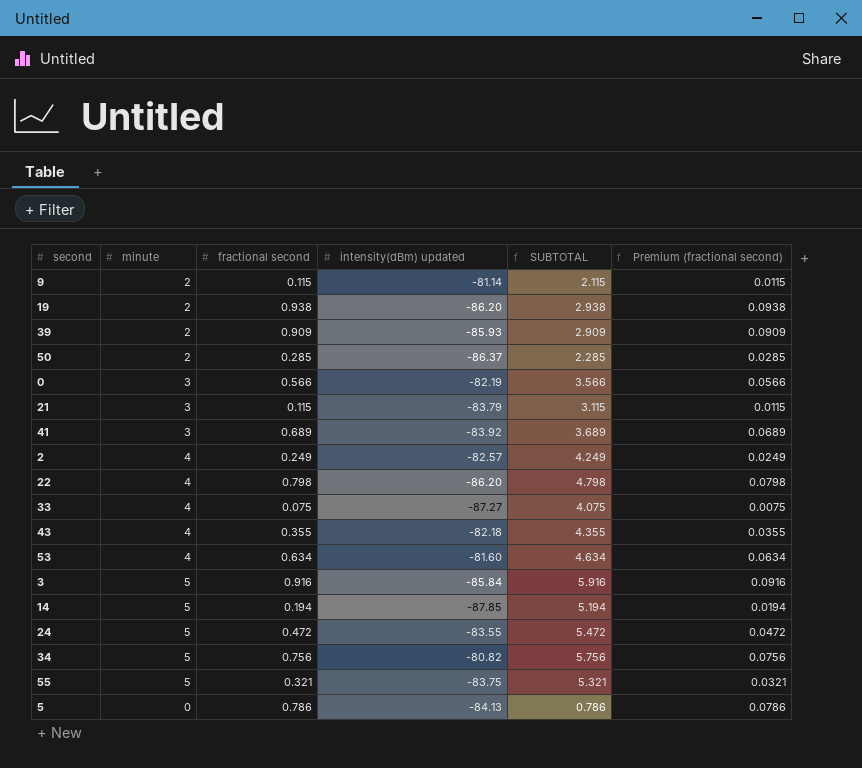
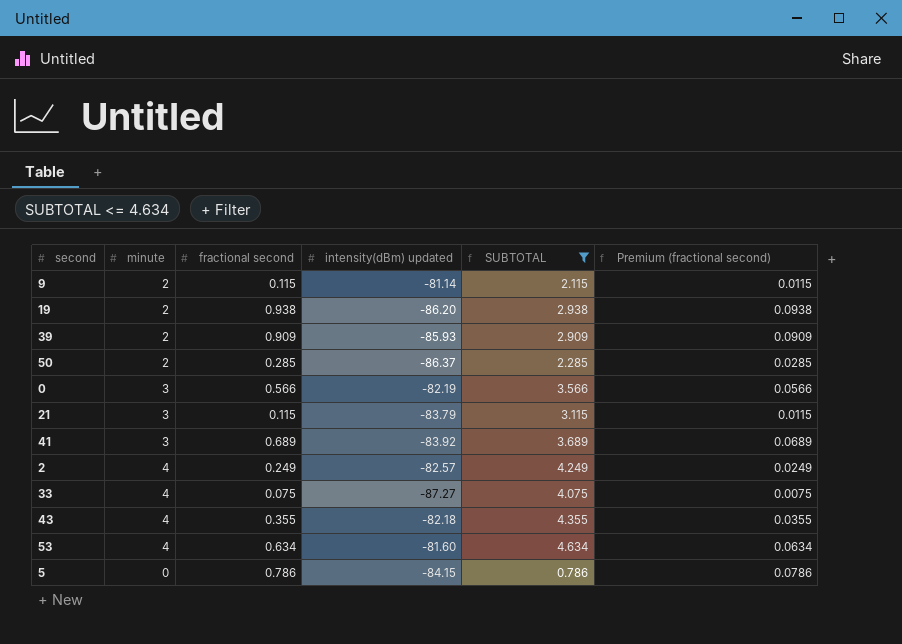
filter: none -> SUBTOTAL <= 4.634
5 | intensity(dBm) updated: -84.13 -> -84.15

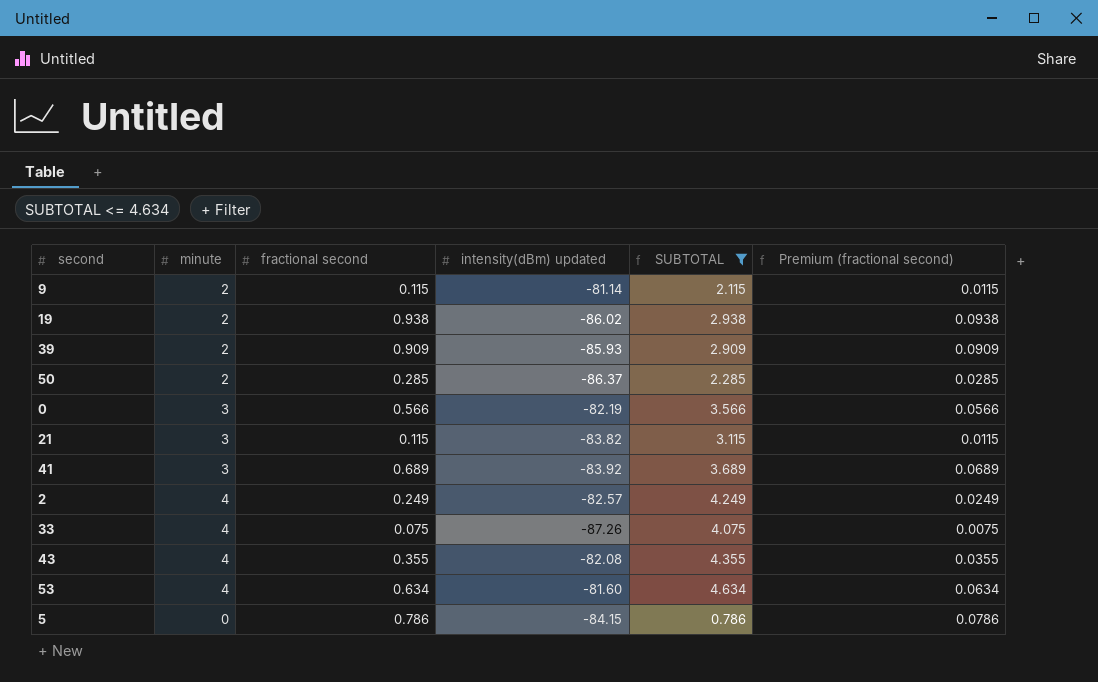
19 | intensity(dBm) updated: -86.20 -> -86.02
21 | intensity(dBm) updated: -83.79 -> -83.82
33 | intensity(dBm) updated: -87.27 -> -87.26
43 | intensity(dBm) updated: -82.18 -> -82.08

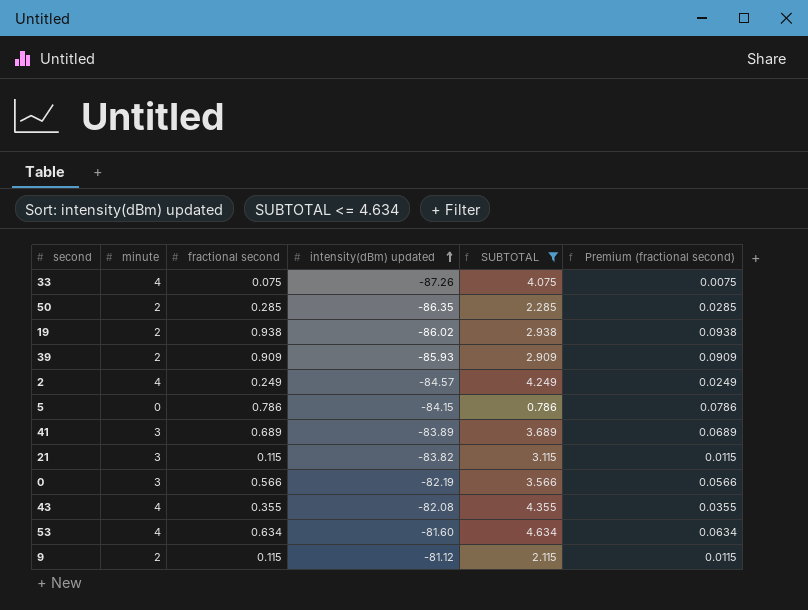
row order: none -> intensity(dBm) updated ascending
50 | intensity(dBm) updated: -86.37 -> -86.35
2 | intensity(dBm) updated: -82.57 -> -84.57
41 | intensity(dBm) updated: -83.92 -> -83.89
9 | intensity(dBm) updated: -81.14 -> -81.12

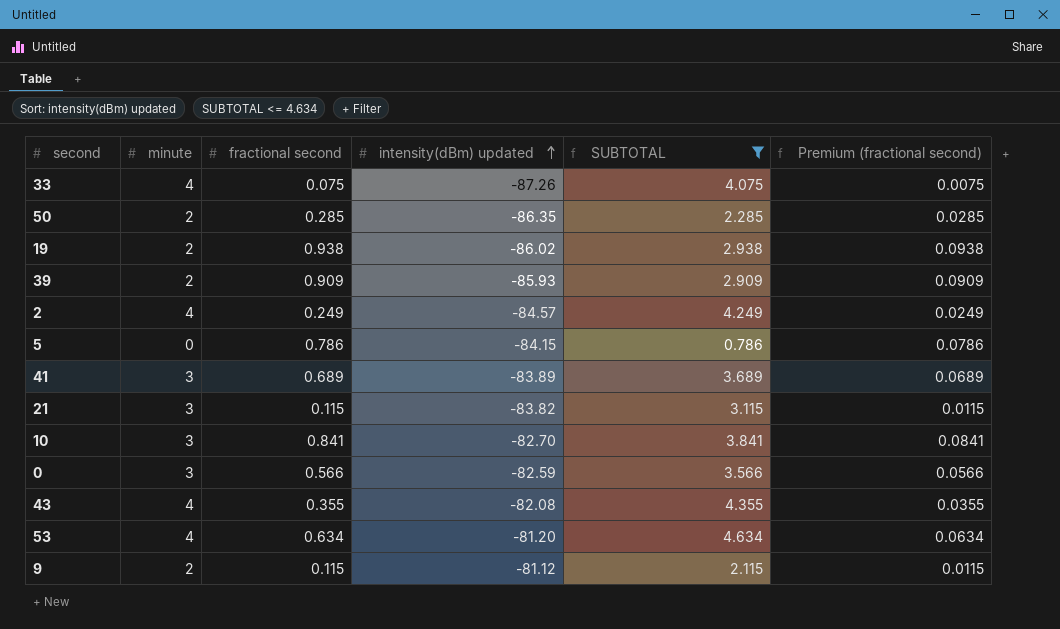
row 10: none -> 3 | 0.841 | -82.70 | 3.841 | 0.0841
0 | intensity(dBm) updated: -82.19 -> -82.59
53 | intensity(dBm) updated: -81.60 -> -81.20

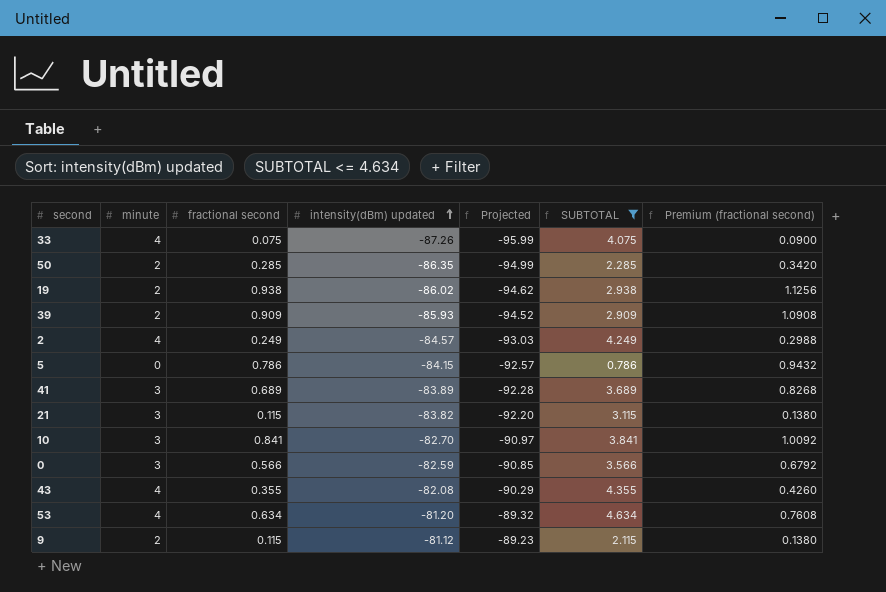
column Projected | formula: none -> [intensity(dBm) updated] * 1.1
column Premium (fractional second) | formula: [fractional second] * 0.1 -> [fractional second] * 1.2

